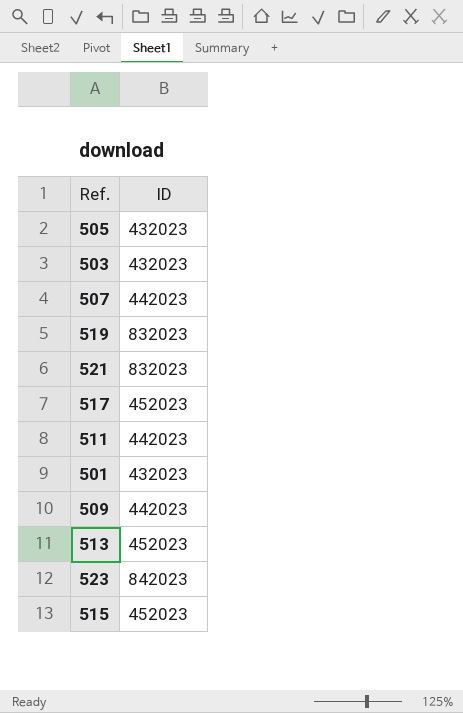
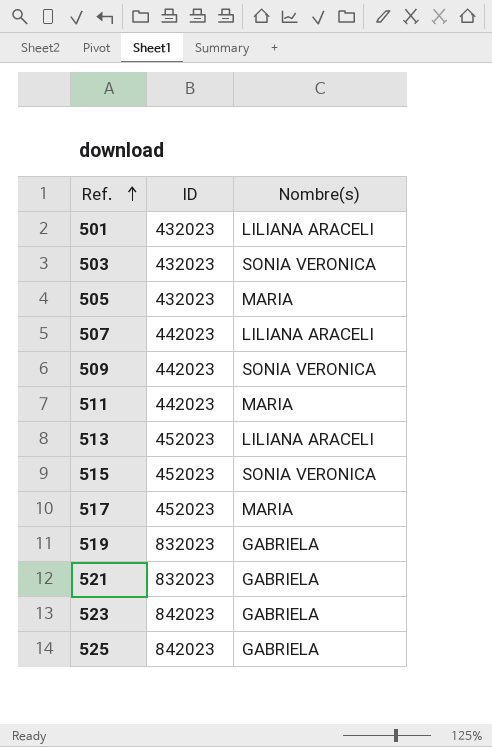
row order: none -> Ref. ascending
column Nombre(s) | position: none -> 3
row 525: none -> 842023 | GABRIELA

